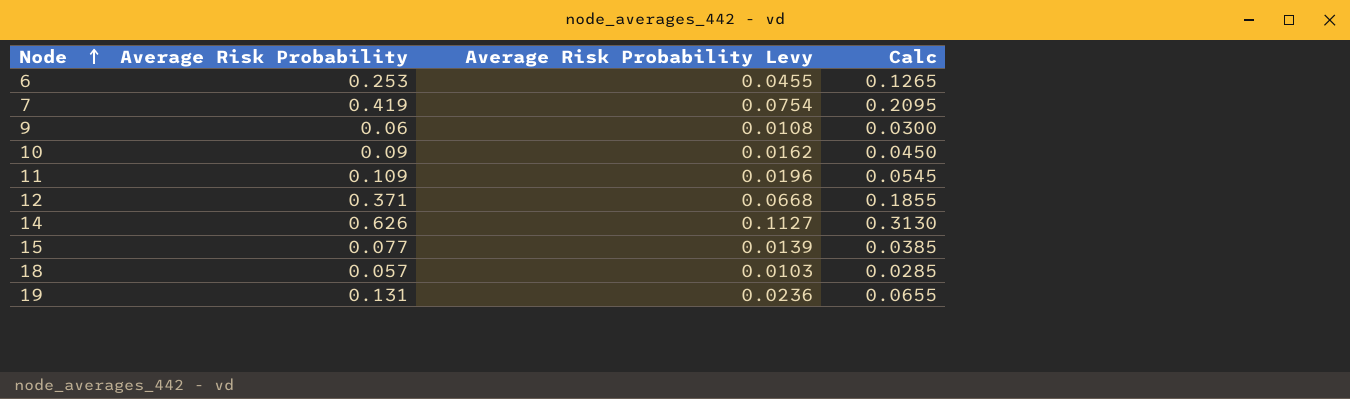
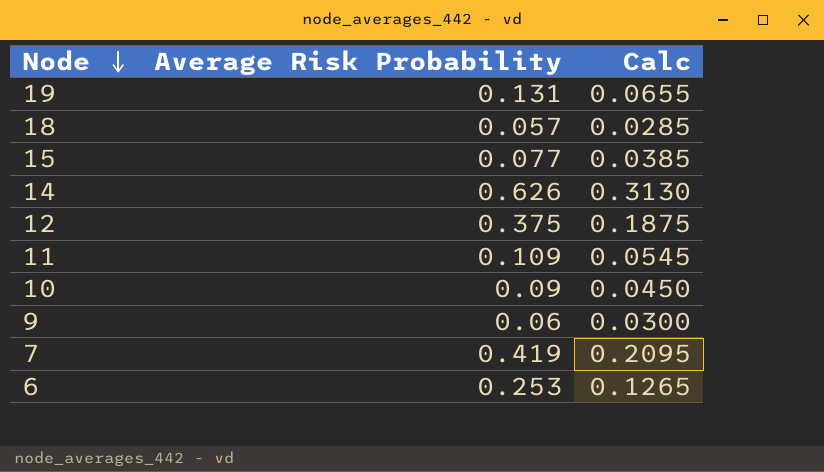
row order: Node ascending -> Node descending
column Average Risk Probability Levy | formula: [Average Risk Probability] * 0.18 -> none
12 | Average Risk Probability: 0.371 -> 0.375
12 | Calc: 0.1855 -> 0.1875

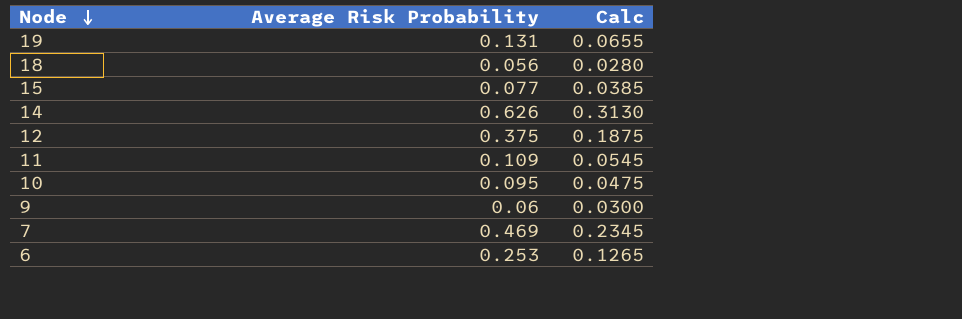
18 | Average Risk Probability: 0.057 -> 0.056
18 | Calc: 0.0285 -> 0.0280
10 | Average Risk Probability: 0.09 -> 0.095
10 | Calc: 0.0450 -> 0.0475
7 | Average Risk Probability: 0.419 -> 0.469
7 | Calc: 0.2095 -> 0.2345

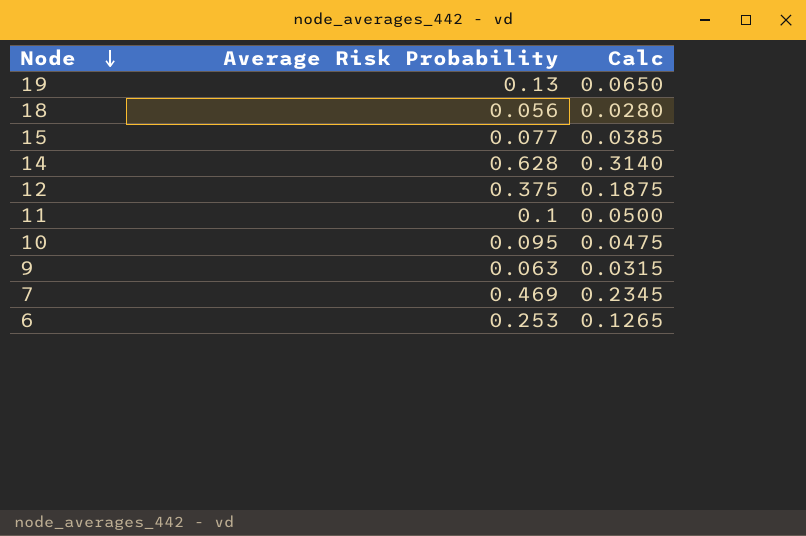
19 | Average Risk Probability: 0.131 -> 0.13
19 | Calc: 0.0655 -> 0.0650
14 | Average Risk Probability: 0.626 -> 0.628
14 | Calc: 0.3130 -> 0.3140
11 | Average Risk Probability: 0.109 -> 0.1
11 | Calc: 0.0545 -> 0.0500
9 | Average Risk Probability: 0.06 -> 0.063
9 | Calc: 0.0300 -> 0.0315

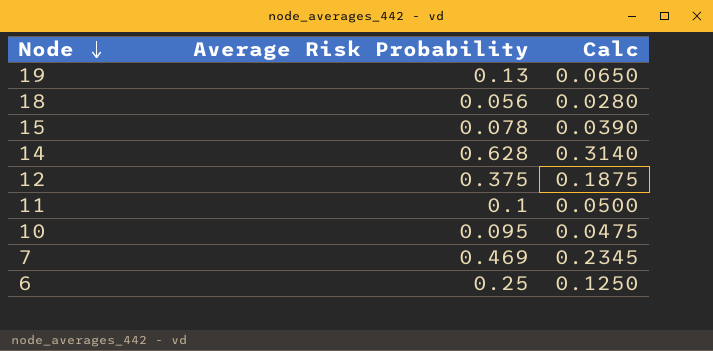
row 9: 0.063 | 0.0315 -> none
15 | Average Risk Probability: 0.077 -> 0.078
15 | Calc: 0.0385 -> 0.0390
6 | Average Risk Probability: 0.253 -> 0.25
6 | Calc: 0.1265 -> 0.1250

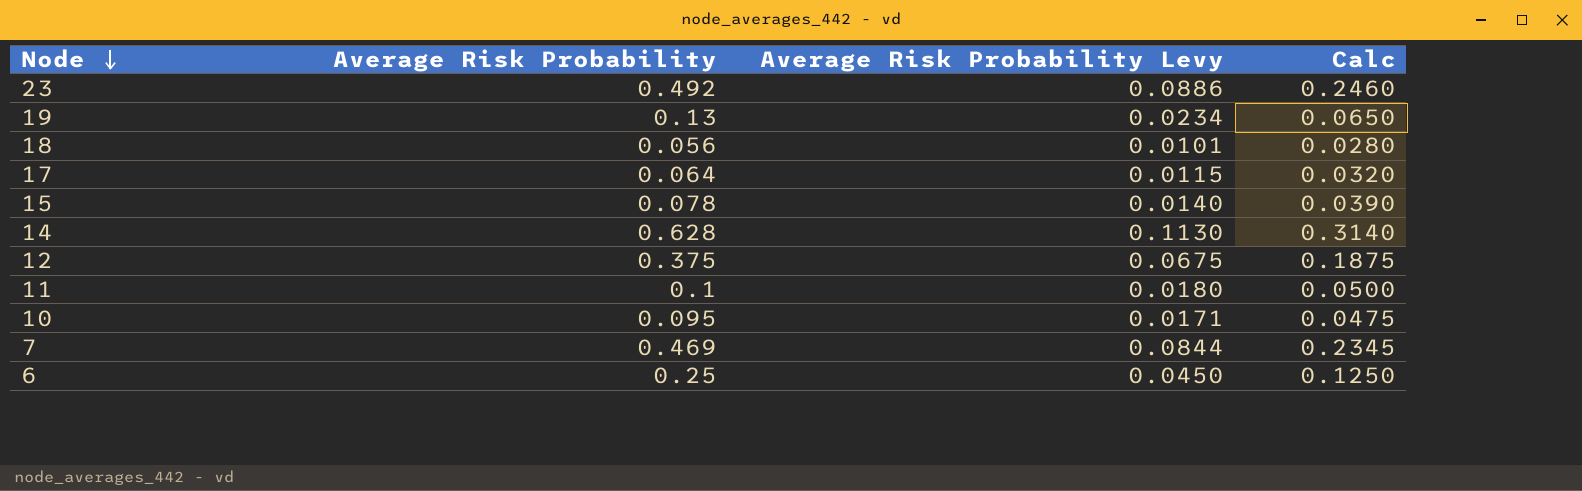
column Average Risk Probability Levy | formula: none -> [Average Risk Probability] * 0.18
row 23: none -> 0.492 | 0.0886 | 0.2460
row 17: none -> 0.064 | 0.0115 | 0.0320

